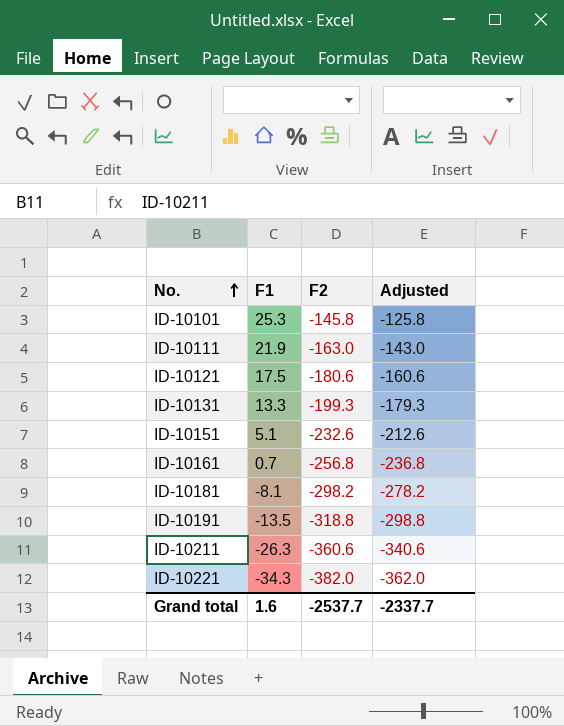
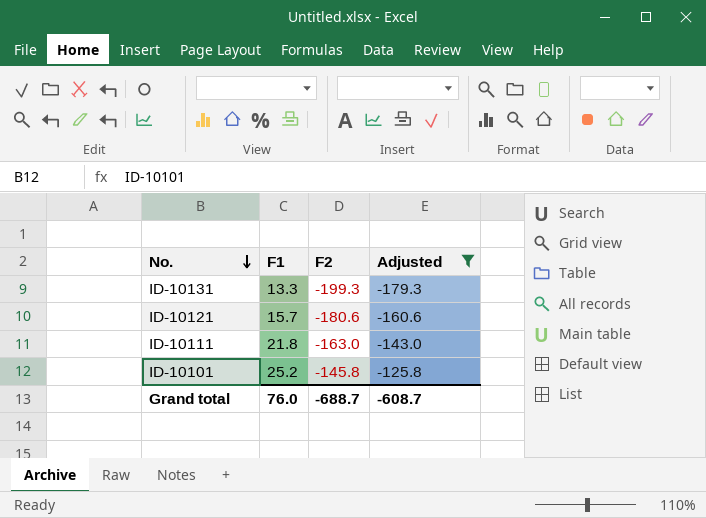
filter: none -> Adjusted >= -179.3
row order: No. ascending -> No. descending
ID-10121 | F1: 17.5 -> 15.7
ID-10111 | F1: 21.9 -> 21.8
ID-10101 | F1: 25.3 -> 25.2
Grand total | F1: 1.6 -> 76.0
Grand total | F2: -2537.7 -> -688.7
Grand total | Adjusted: -2337.7 -> -608.7

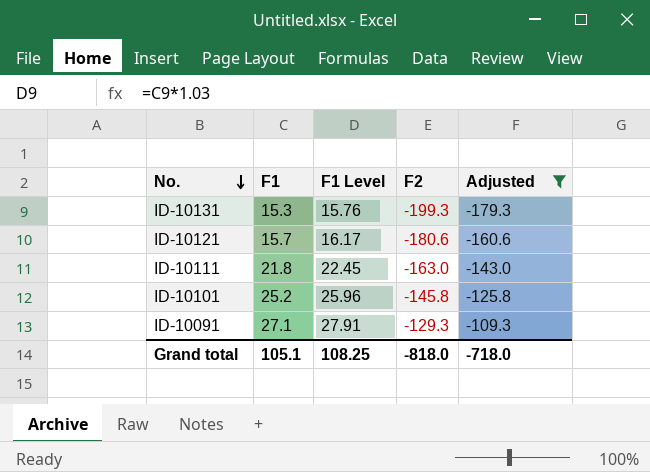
column F1 Level | formula: none -> [F1] * 1.03
ID-10131 | F1: 13.3 -> 15.3
row ID-10091: none -> 27.1 | 27.91 | -129.3 | -109.3
Grand total | F1: 76.0 -> 105.1
Grand total | F2: -688.7 -> -818.0
Grand total | Adjusted: -608.7 -> -718.0

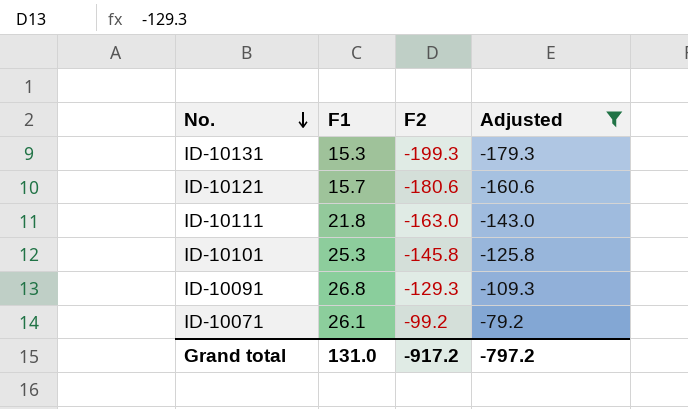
column F1 Level | formula: [F1] * 1.03 -> none
ID-10101 | F1: 25.2 -> 25.3
ID-10091 | F1: 27.1 -> 26.8
row ID-10071: none -> 26.1 | -99.2 | -79.2
Grand total | F1: 105.1 -> 131.0
Grand total | F2: -818.0 -> -917.2
Grand total | Adjusted: -718.0 -> -797.2

